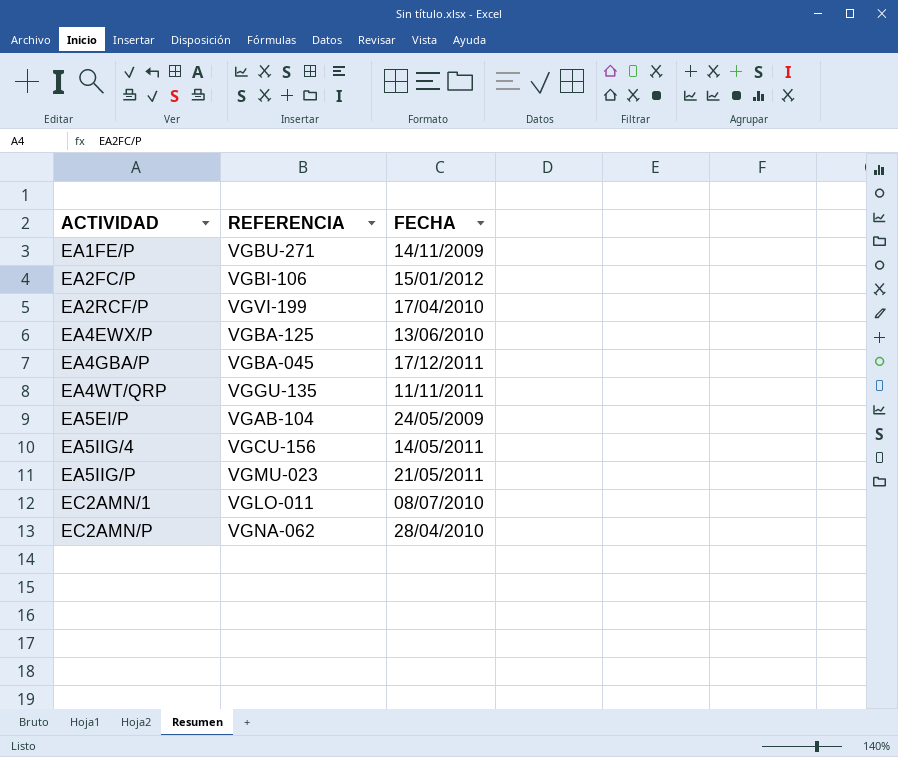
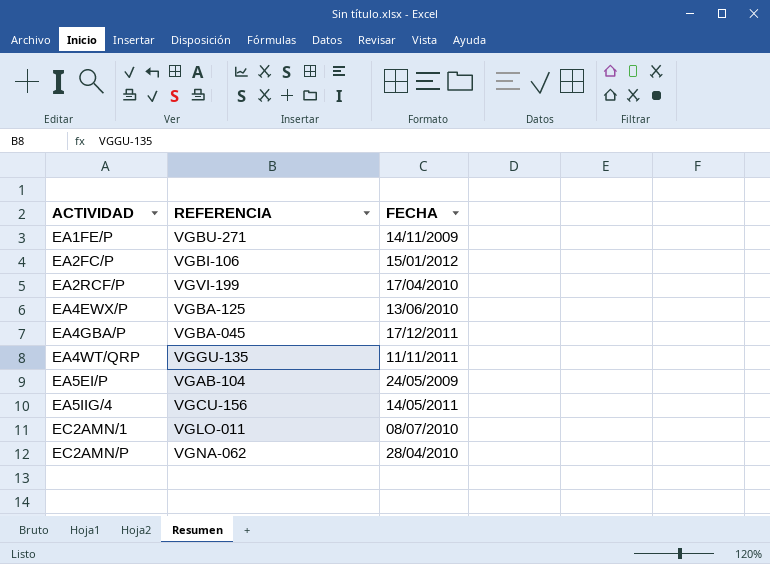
row EA5IIG/P: VGMU-023 | 21/05/2011 -> none

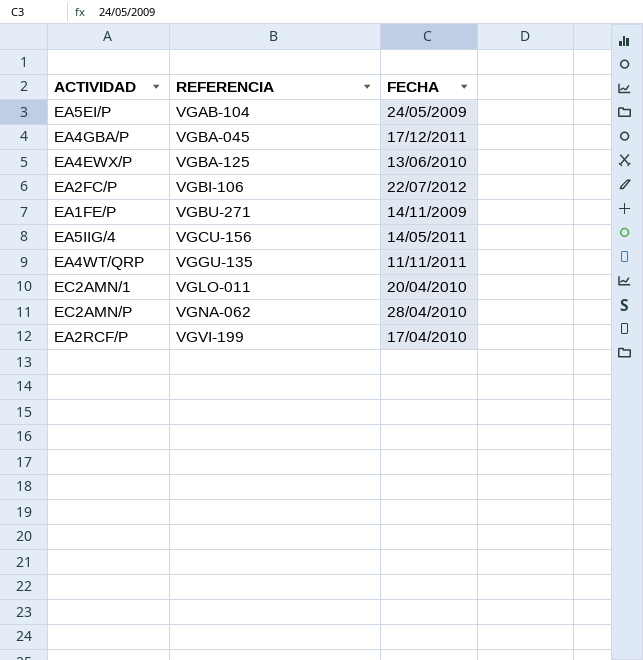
row order: ACTIVIDAD ascending -> REFERENCIA ascending
EA2FC/P | FECHA: 15/01/2012 -> 22/07/2012
EC2AMN/1 | FECHA: 08/07/2010 -> 20/04/2010

